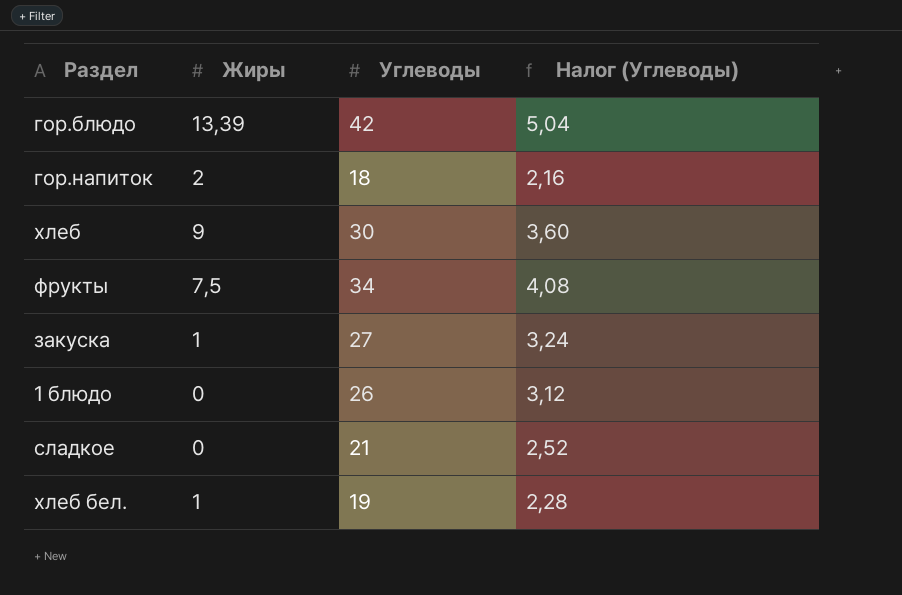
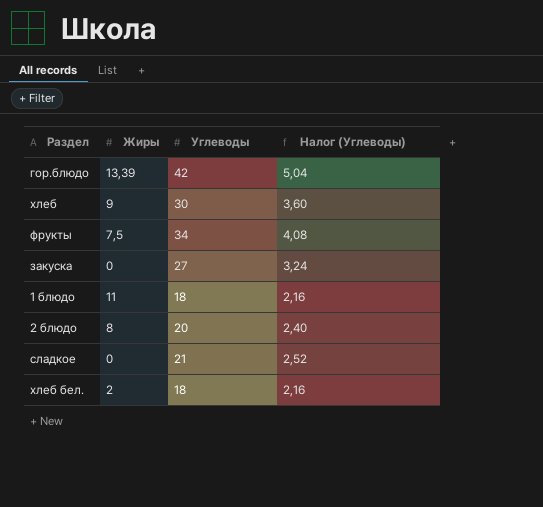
row гор.напиток: 2 | 18 | 2,16 -> none
закуска | Жиры: 1 -> 0
1 блюдо | Жиры: 0 -> 11
1 блюдо | Углеводы: 26 -> 18
1 блюдо | Налог (Углеводы): 3,12 -> 2,16
row 2 блюдо: none -> 8 | 20 | 2,40
хлеб бел. | Жиры: 1 -> 2
хлеб бел. | Углеводы: 19 -> 18
хлеб бел. | Налог (Углеводы): 2,28 -> 2,16

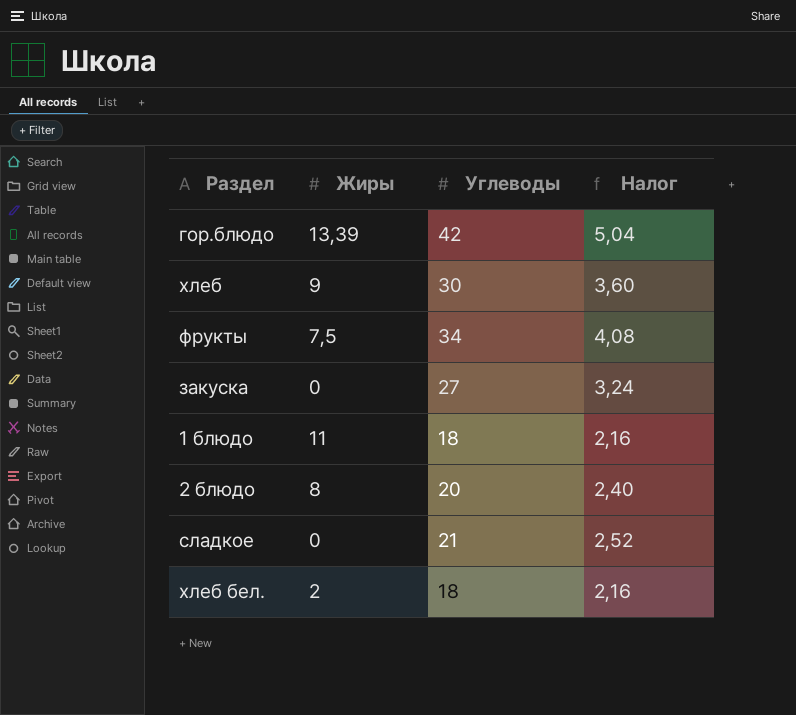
column name: Налог (Углеводы) -> Налог

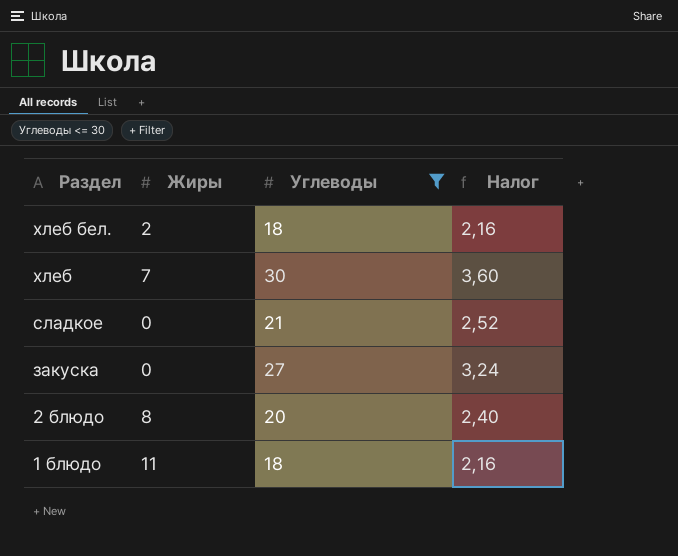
filter: none -> Углеводы <= 30
row order: none -> Раздел descending
хлеб | Жиры: 9 -> 7

